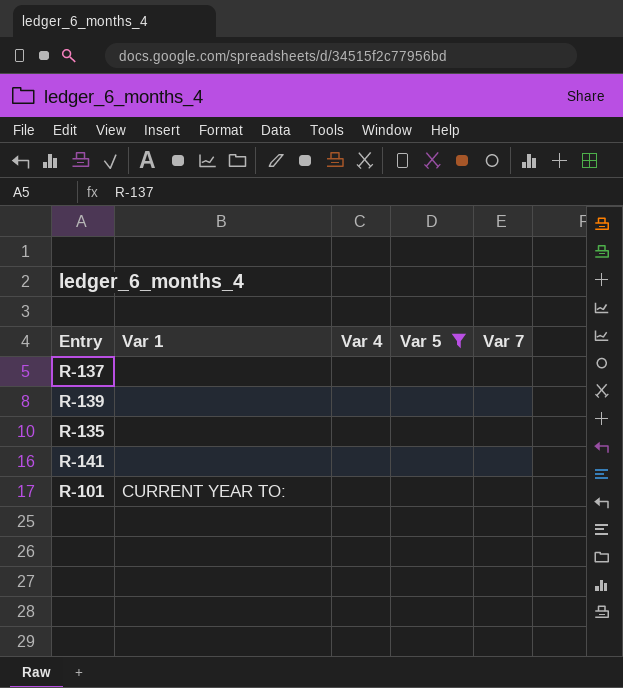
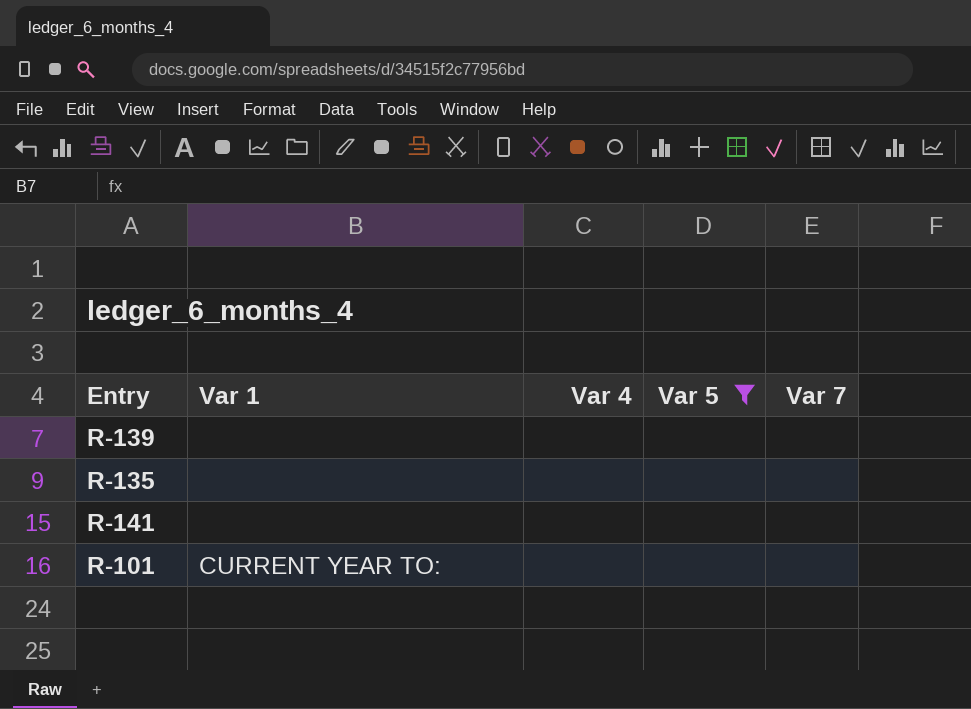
row R-137: none | none | none | none -> none

